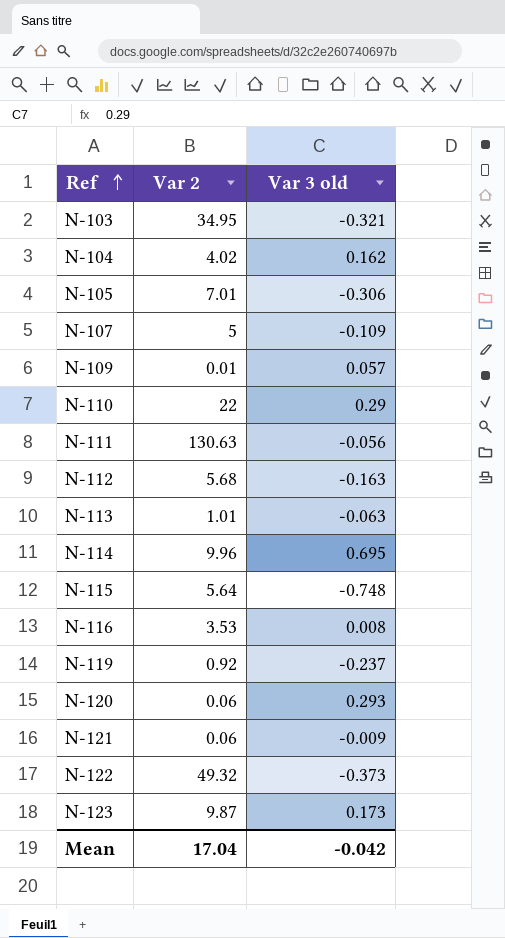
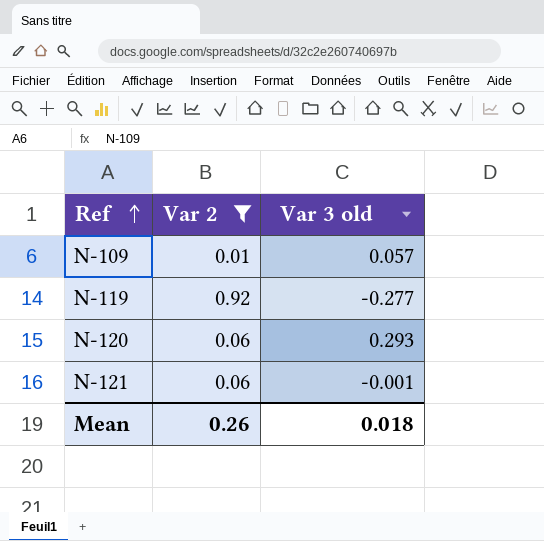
filter: none -> Var 2 <= 0.92
N-119 | Var 3 old: -0.237 -> -0.277
N-121 | Var 3 old: -0.009 -> -0.001
Mean | Var 2: 17.04 -> 0.26
Mean | Var 3 old: -0.042 -> 0.018

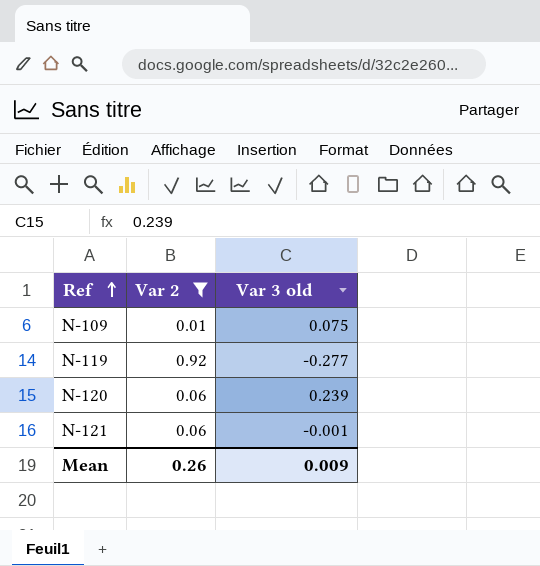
N-109 | Var 3 old: 0.057 -> 0.075
N-120 | Var 3 old: 0.293 -> 0.239
Mean | Var 3 old: 0.018 -> 0.009

